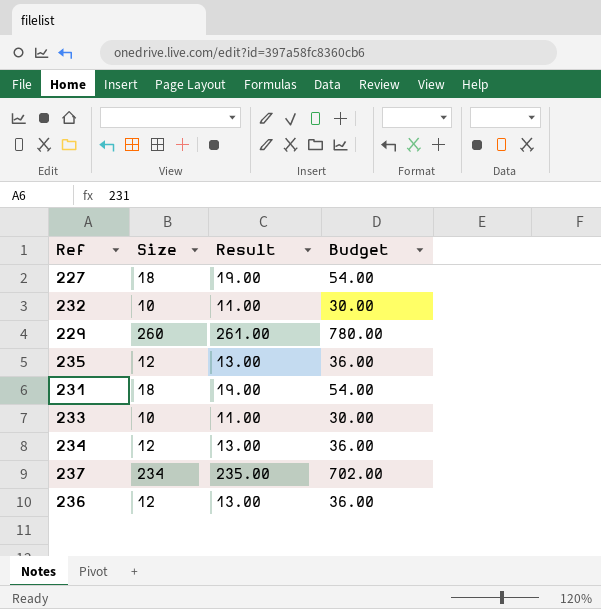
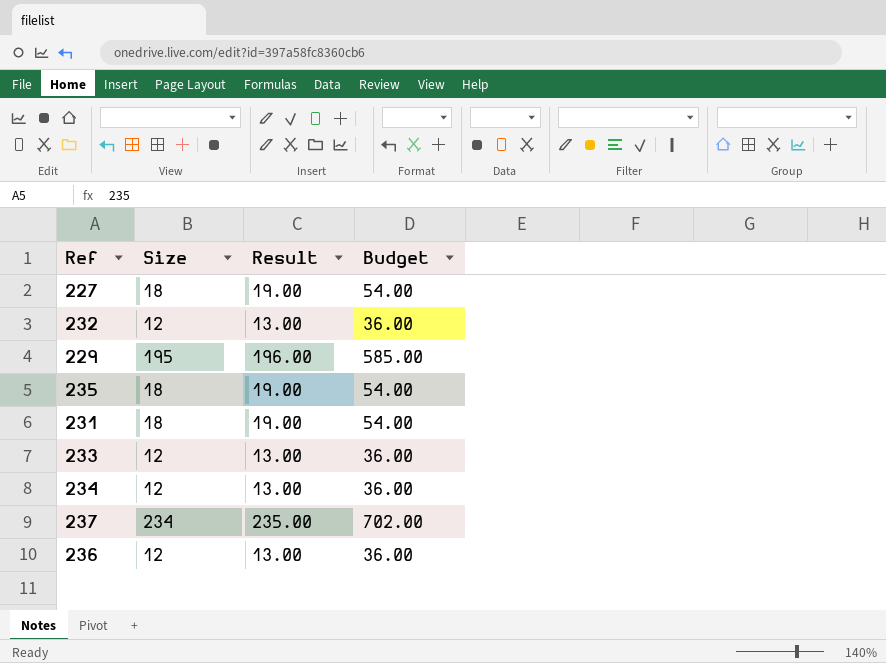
232 | Size: 10 -> 12
232 | Result: 11.00 -> 13.00
232 | Budget: 30.00 -> 36.00
229 | Size: 260 -> 195
229 | Result: 261.00 -> 196.00
229 | Budget: 780.00 -> 585.00
235 | Size: 12 -> 18
235 | Result: 13.00 -> 19.00
235 | Budget: 36.00 -> 54.00
233 | Size: 10 -> 12
233 | Result: 11.00 -> 13.00
233 | Budget: 30.00 -> 36.00

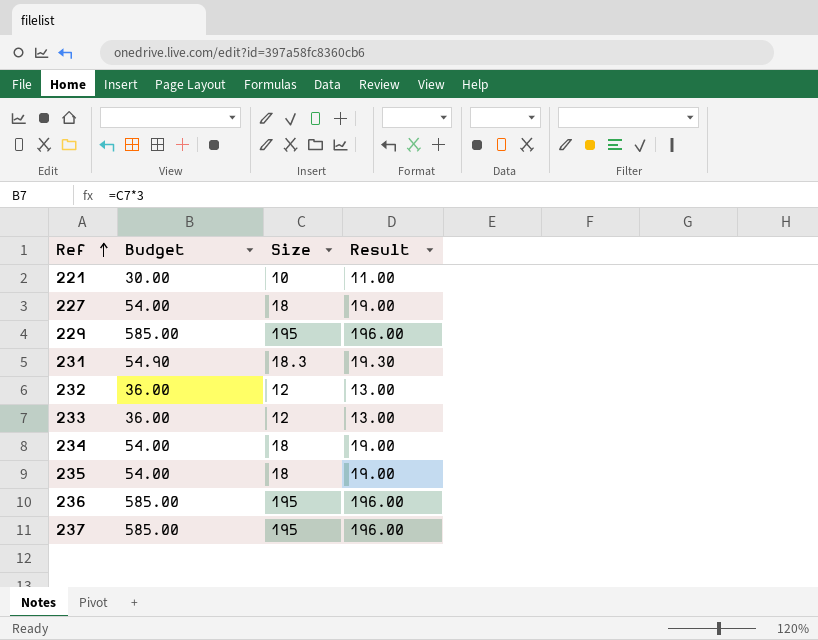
row order: none -> Ref ascending
column Budget | position: 4 -> 2
row 221: none -> 30.00 | 10 | 11.00
231 | Budget: 54.00 -> 54.90
231 | Size: 18 -> 18.3
231 | Result: 19.00 -> 19.30
234 | Budget: 36.00 -> 54.00
234 | Size: 12 -> 18
234 | Result: 13.00 -> 19.00
236 | Budget: 36.00 -> 585.00
236 | Size: 12 -> 195
236 | Result: 13.00 -> 196.00
237 | Budget: 702.00 -> 585.00
237 | Size: 234 -> 195
237 | Result: 235.00 -> 196.00

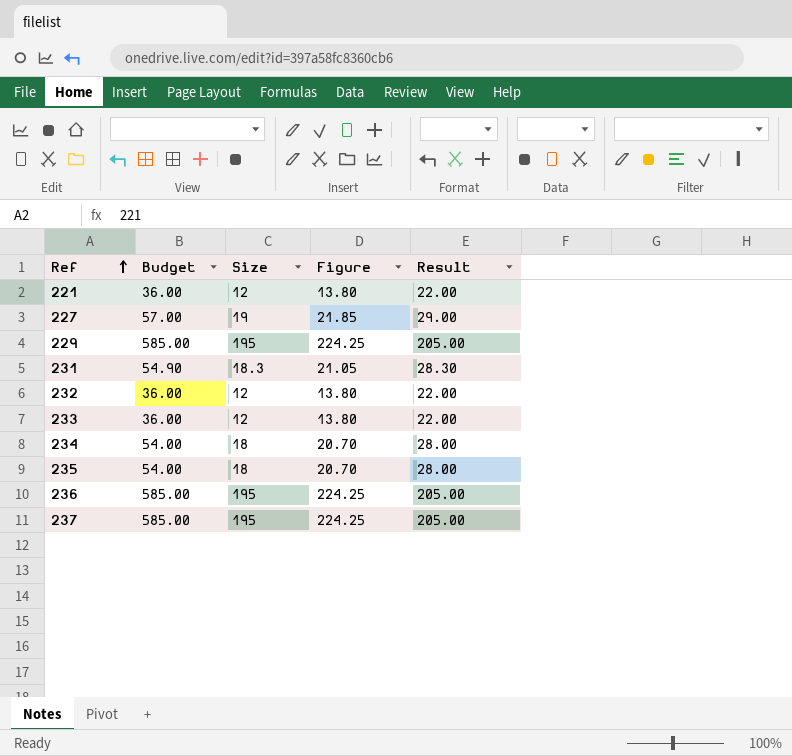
column Figure | formula: none -> [Size] * 1.15
column Result | formula: [Size] + 1 -> [Size] + 10
221 | Budget: 30.00 -> 36.00
221 | Size: 10 -> 12
227 | Budget: 54.00 -> 57.00
227 | Size: 18 -> 19

